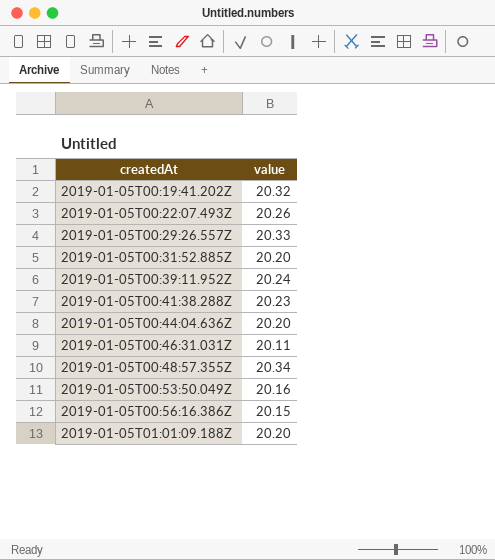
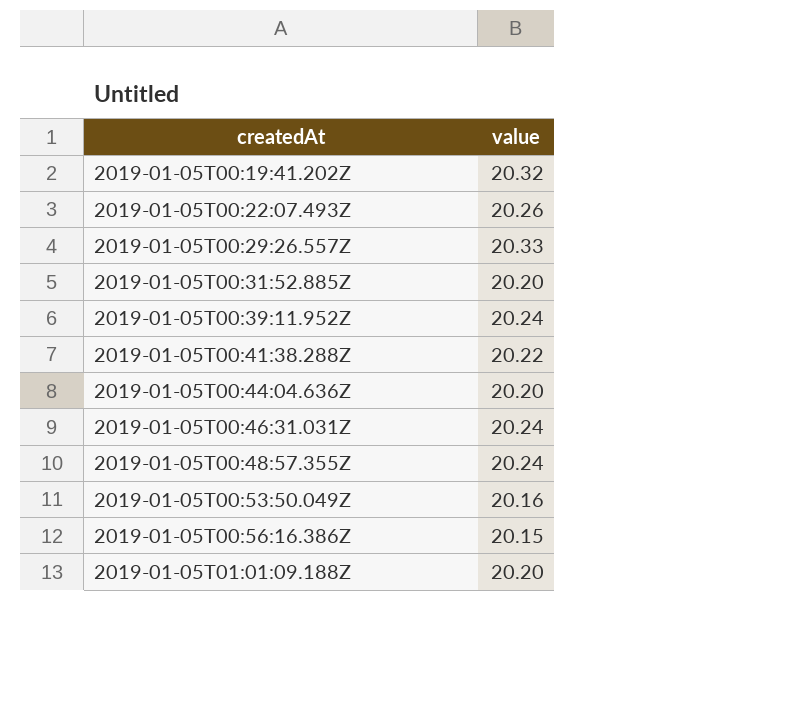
2019-01-05T00:41:38.288Z | value: 20.23 -> 20.22
2019-01-05T00:46:31.031Z | value: 20.11 -> 20.24
2019-01-05T00:48:57.355Z | value: 20.34 -> 20.24

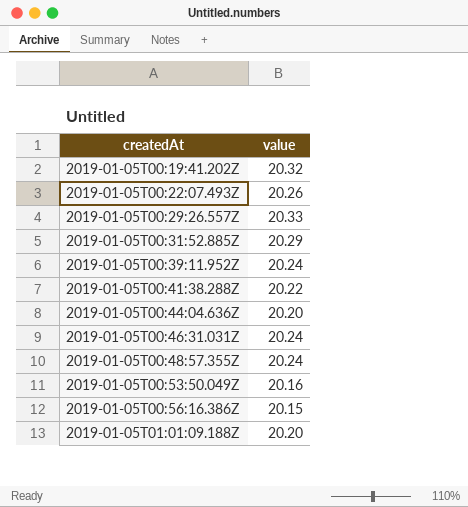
2019-01-05T00:31:52.885Z | value: 20.20 -> 20.29

